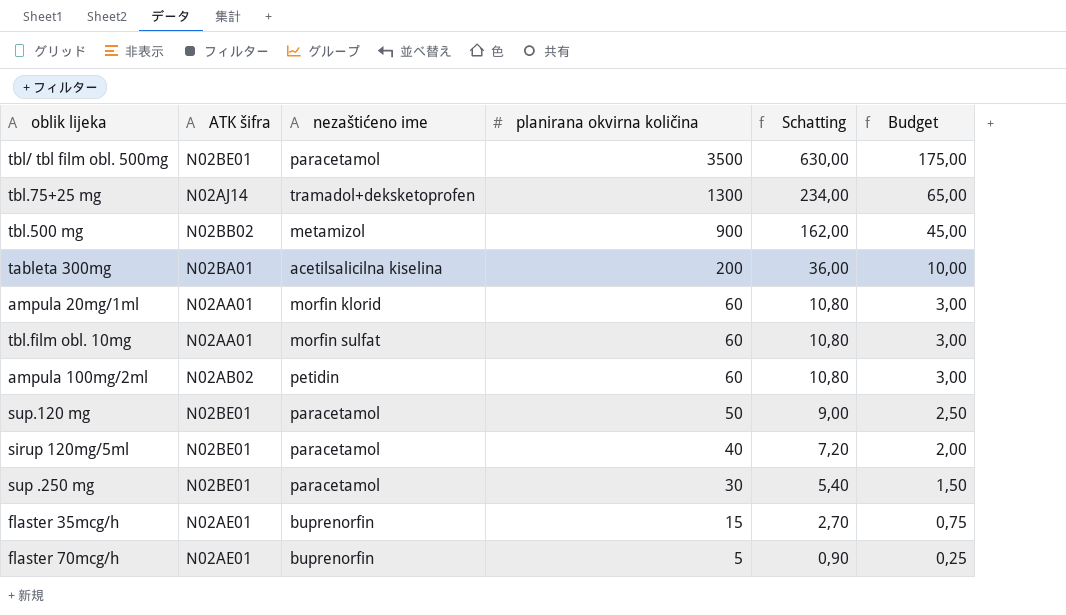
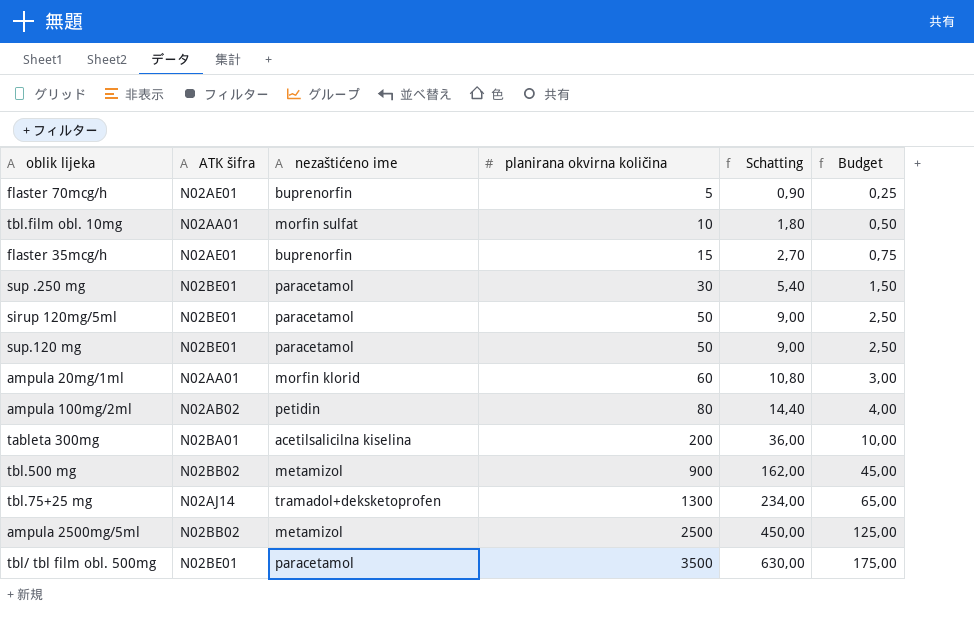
row order: planirana okvirna količina descending -> planirana okvirna količina ascending
tbl.film obl. 10mg | planirana okvirna količina: 60 -> 10
tbl.film obl. 10mg | Schatting: 10,80 -> 1,80
tbl.film obl. 10mg | Budget: 3,00 -> 0,50
sirup 120mg/5ml | planirana okvirna količina: 40 -> 50
sirup 120mg/5ml | Schatting: 7,20 -> 9,00
sirup 120mg/5ml | Budget: 2,00 -> 2,50
ampula 100mg/2ml | planirana okvirna količina: 60 -> 80
ampula 100mg/2ml | Schatting: 10,80 -> 14,40
ampula 100mg/2ml | Budget: 3,00 -> 4,00
row ampula 2500mg/5ml: none -> N02BB02 | metamizol | 2500 | 450,00 | 125,00

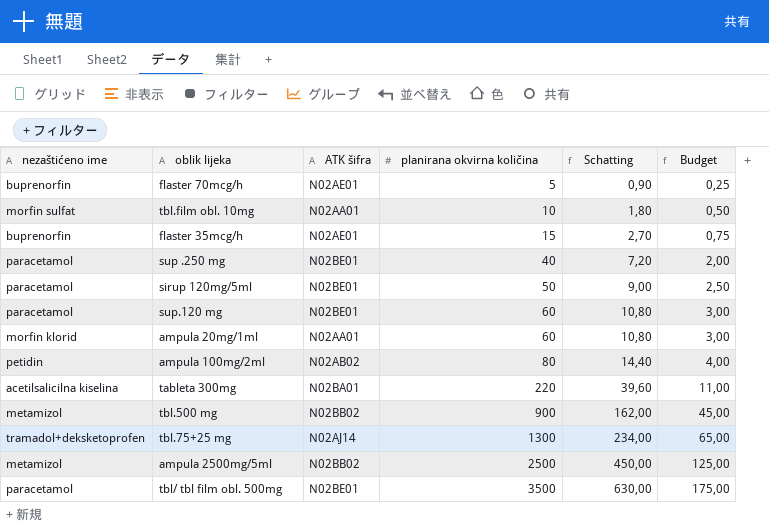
column nezaštićeno ime | position: 3 -> 1
sup .250 mg | planirana okvirna količina: 30 -> 40
sup .250 mg | Schatting: 5,40 -> 7,20
sup .250 mg | Budget: 1,50 -> 2,00
sup.120 mg | planirana okvirna količina: 50 -> 60
sup.120 mg | Schatting: 9,00 -> 10,80
sup.120 mg | Budget: 2,50 -> 3,00
tableta 300mg | planirana okvirna količina: 200 -> 220
tableta 300mg | Schatting: 36,00 -> 39,60
tableta 300mg | Budget: 10,00 -> 11,00

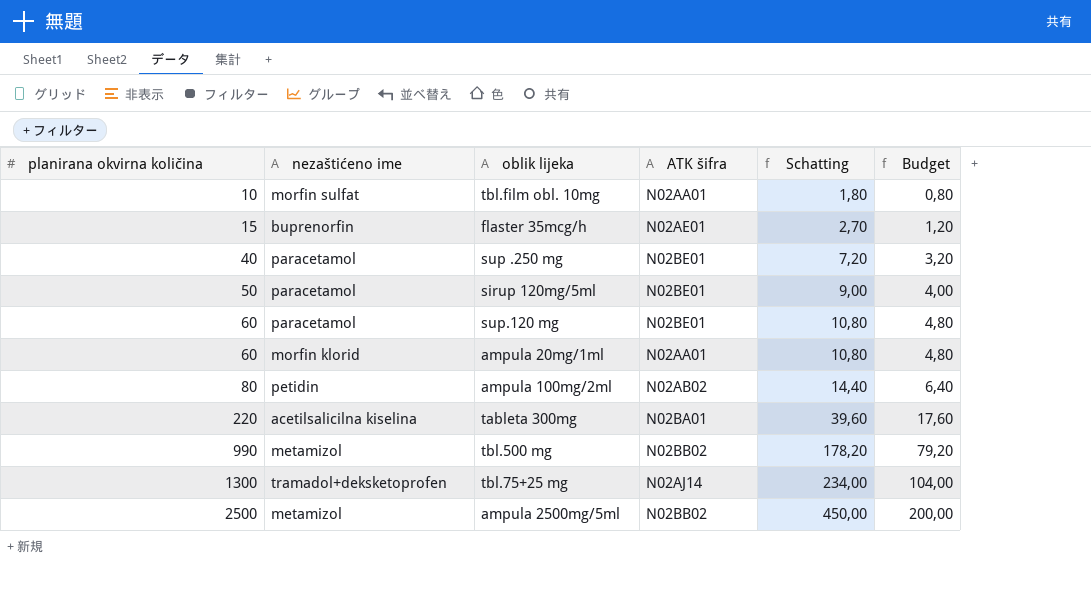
column planirana okvirna količina | position: 4 -> 1
column Budget | formula: [planirana okvirna količina] * 0,05 -> [planirana okvirna količina] * 0,08
row flaster 70mcg/h: buprenorfin | N02AE01 | 5 | 0,90 | 0,25 -> none
row tbl/ tbl film obl. 500mg: paracetamol | N02BE01 | 3500 | 630,00 | 175,00 -> none
tbl.500 mg | planirana okvirna količina: 900 -> 990
tbl.500 mg | Schatting: 162,00 -> 178,20

